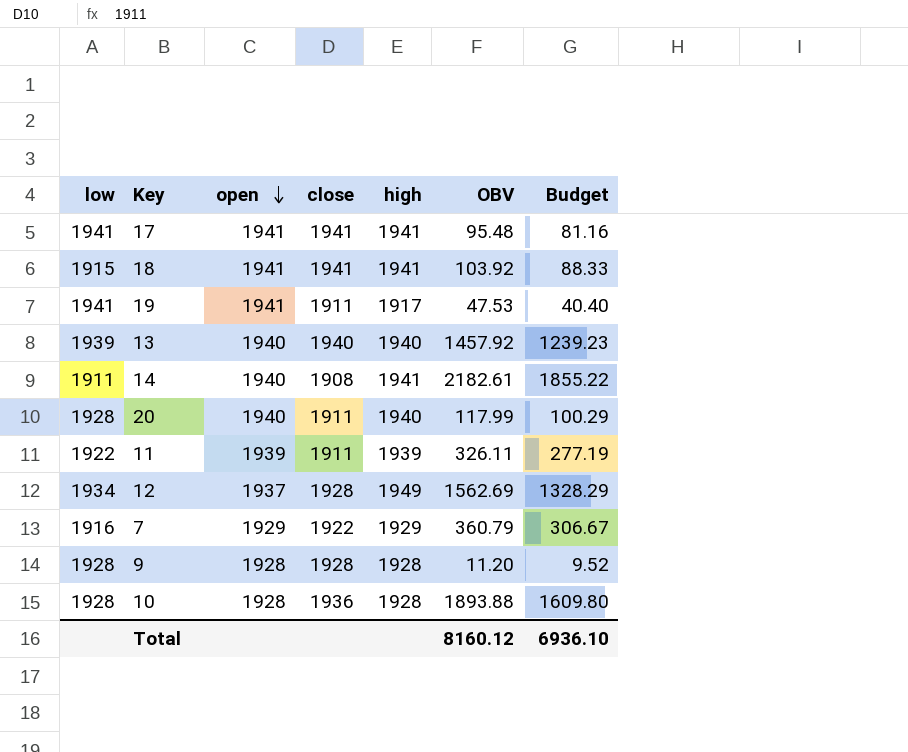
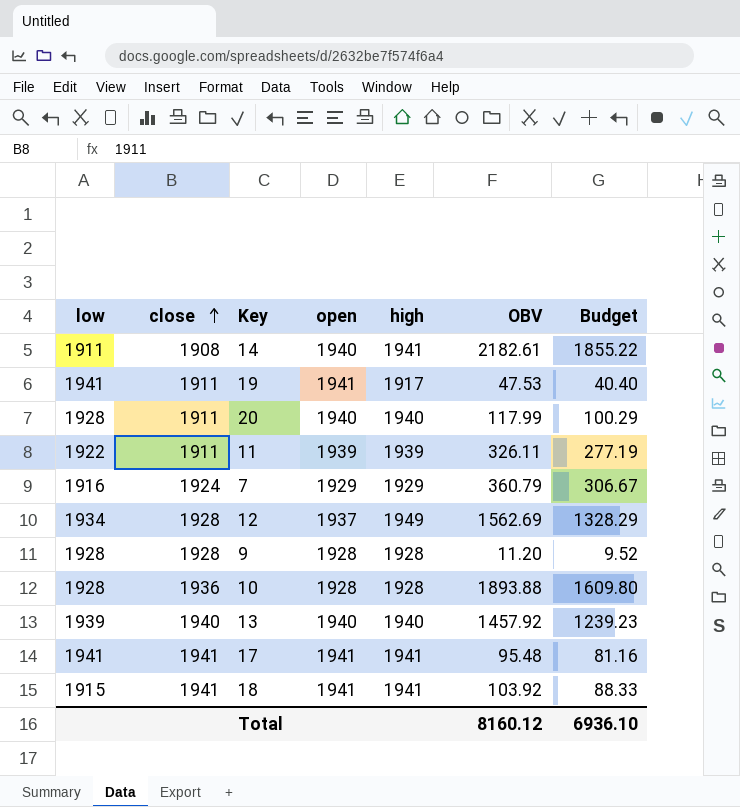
row order: open descending -> close ascending
column close | position: 4 -> 2
7 | close: 1922 -> 1924

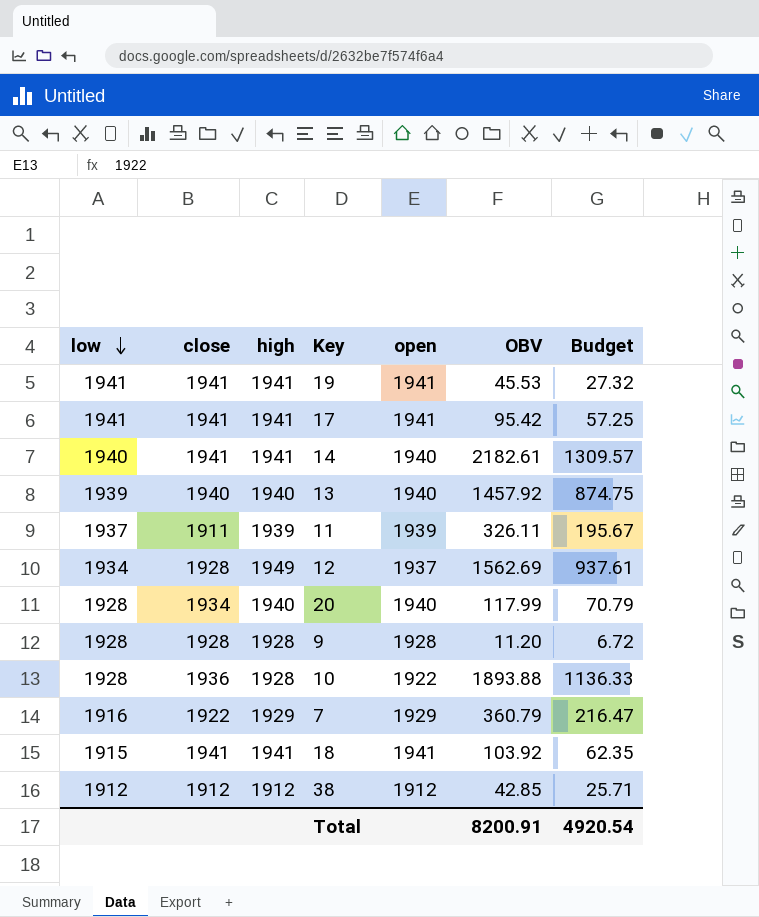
row order: close ascending -> low descending
column high | position: 5 -> 3
column Budget | formula: [OBV] * 0.85 -> [OBV] * 0.6
19 | close: 1911 -> 1941
19 | high: 1917 -> 1941
19 | OBV: 47.53 -> 45.53
17 | OBV: 95.48 -> 95.42
14 | low: 1911 -> 1940
14 | close: 1908 -> 1941
11 | low: 1922 -> 1937
20 | close: 1911 -> 1934
10 | open: 1928 -> 1922
7 | close: 1924 -> 1922
row 38: none -> 1912 | 1912 | 1912 | 1912 | 42.85 | 25.71
Total | OBV: 8160.12 -> 8200.91
Total | Budget: 6936.10 -> 4920.54

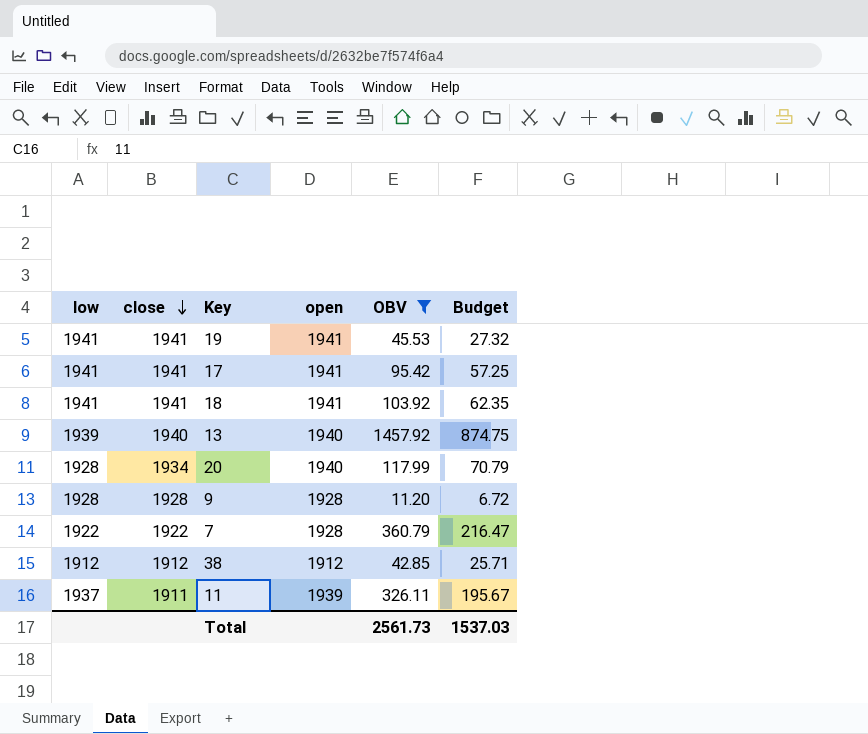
filter: none -> OBV <= 1457.92
row order: low descending -> close descending
column high | position: 3 -> none
18 | low: 1915 -> 1941
7 | low: 1916 -> 1922
7 | open: 1929 -> 1928
Total | OBV: 8200.91 -> 2561.73
Total | Budget: 4920.54 -> 1537.03

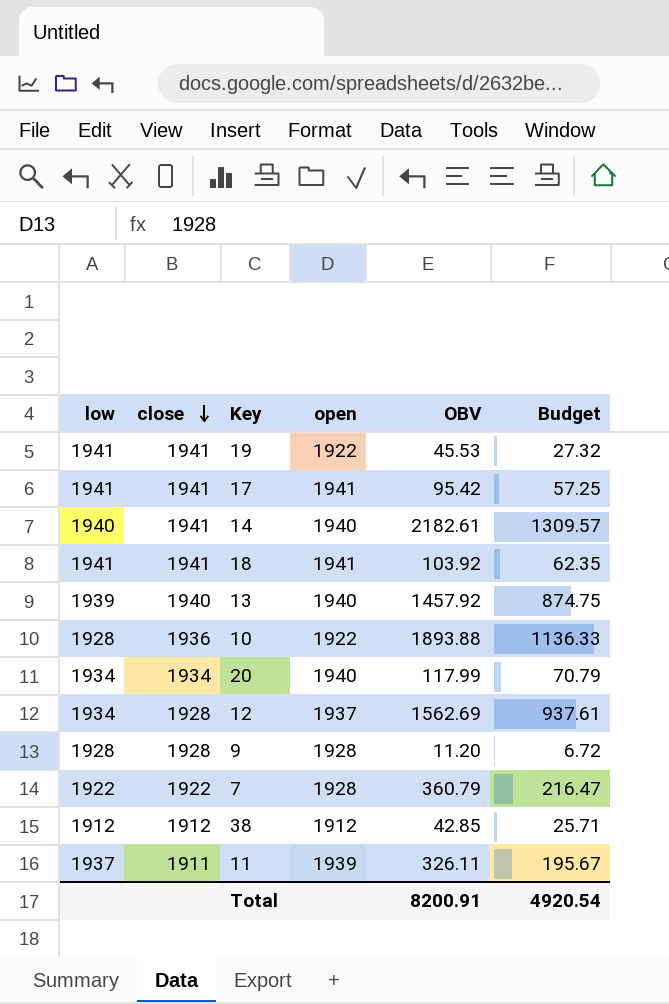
filter: OBV <= 1457.92 -> none
19 | open: 1941 -> 1922
20 | low: 1928 -> 1934
Total | OBV: 2561.73 -> 8200.91
Total | Budget: 1537.03 -> 4920.54

